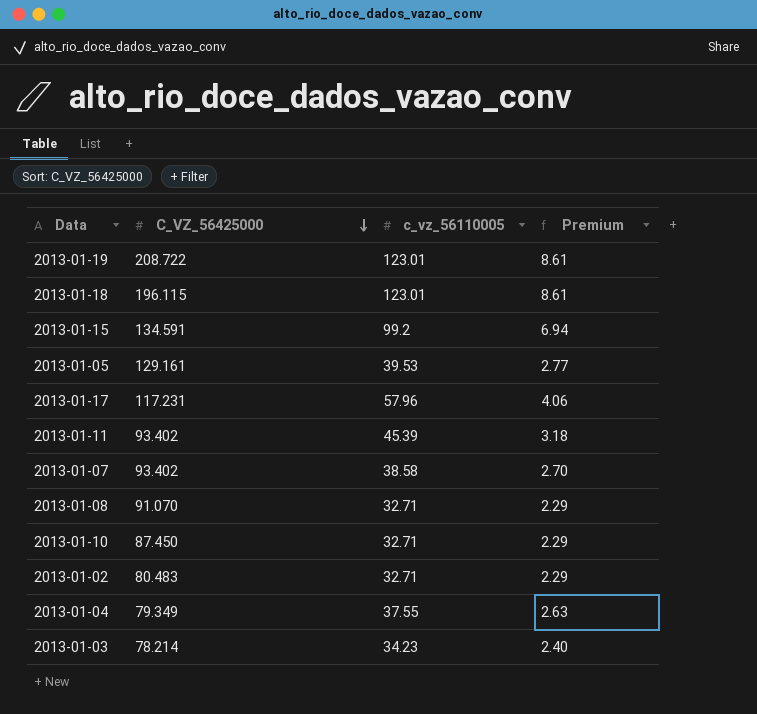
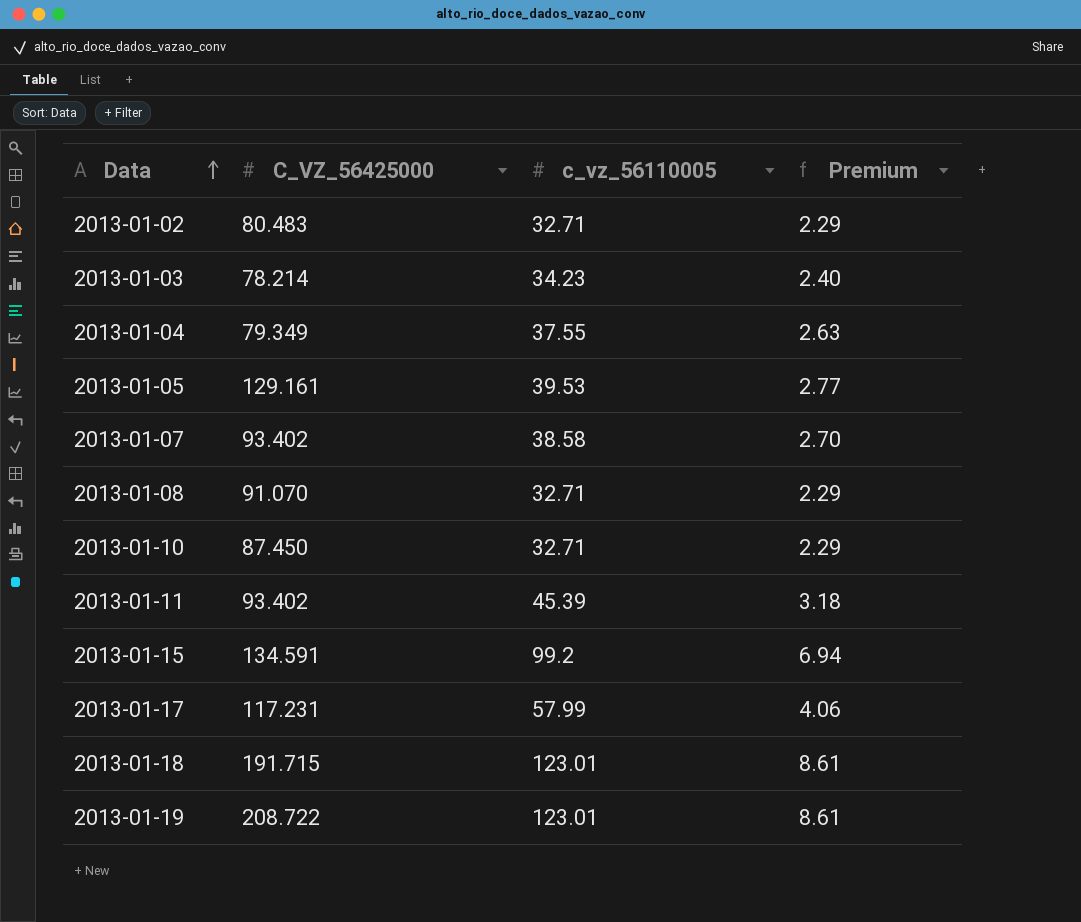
row order: C_VZ_56425000 descending -> Data ascending
2013-01-17 | c_vz_56110005: 57.96 -> 57.99
2013-01-18 | C_VZ_56425000: 196.115 -> 191.715

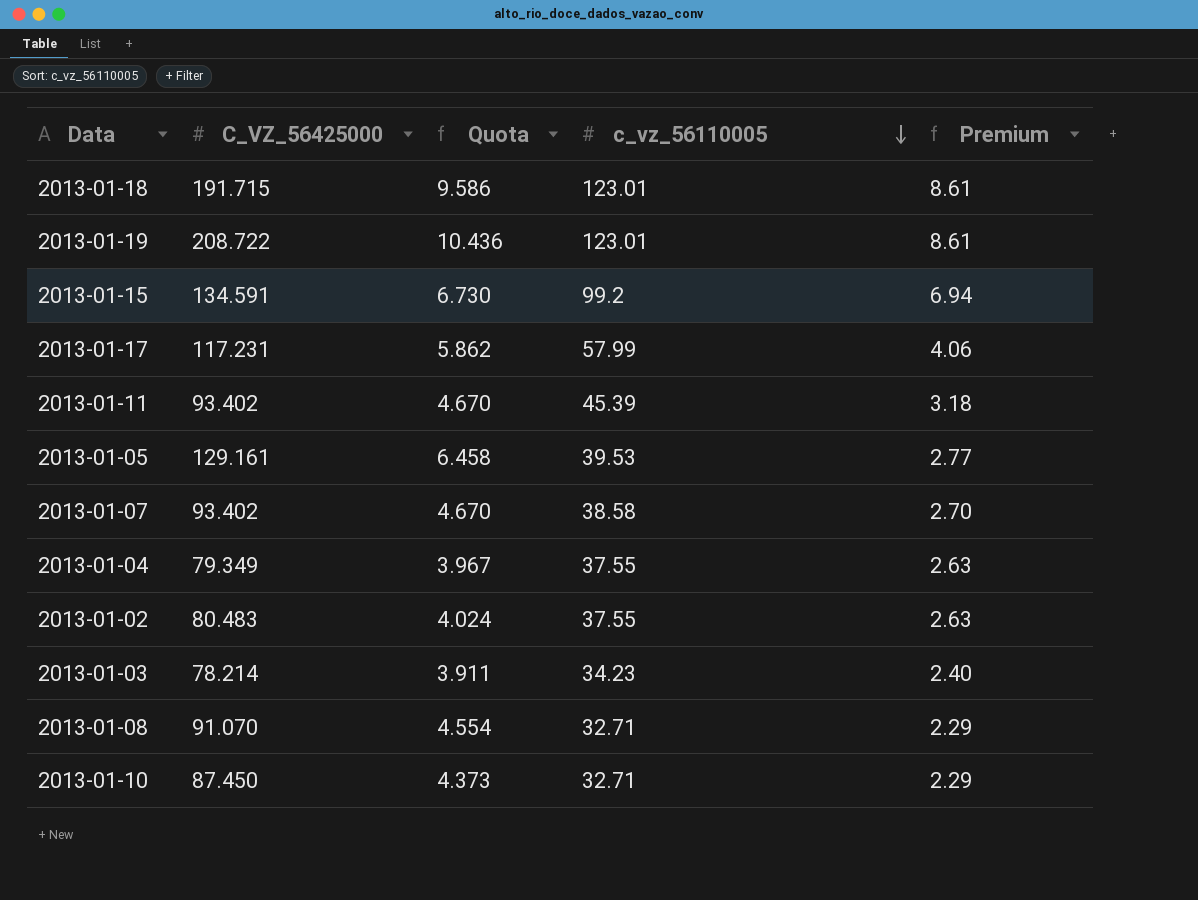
row order: Data ascending -> c_vz_56110005 descending
column Quota | formula: none -> [C_VZ_56425000] * 0.05
2013-01-02 | c_vz_56110005: 32.71 -> 37.55
2013-01-02 | Premium: 2.29 -> 2.63

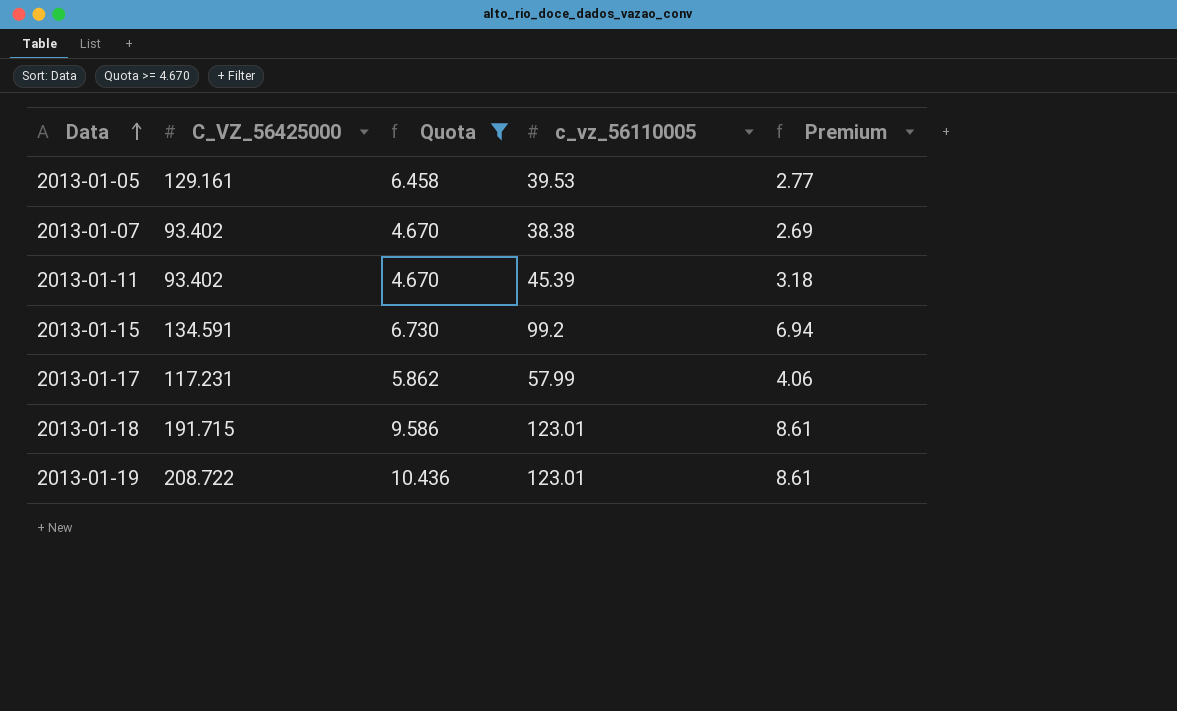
filter: none -> Quota >= 4.670
row order: c_vz_56110005 descending -> Data ascending
2013-01-07 | c_vz_56110005: 38.58 -> 38.38
2013-01-07 | Premium: 2.70 -> 2.69

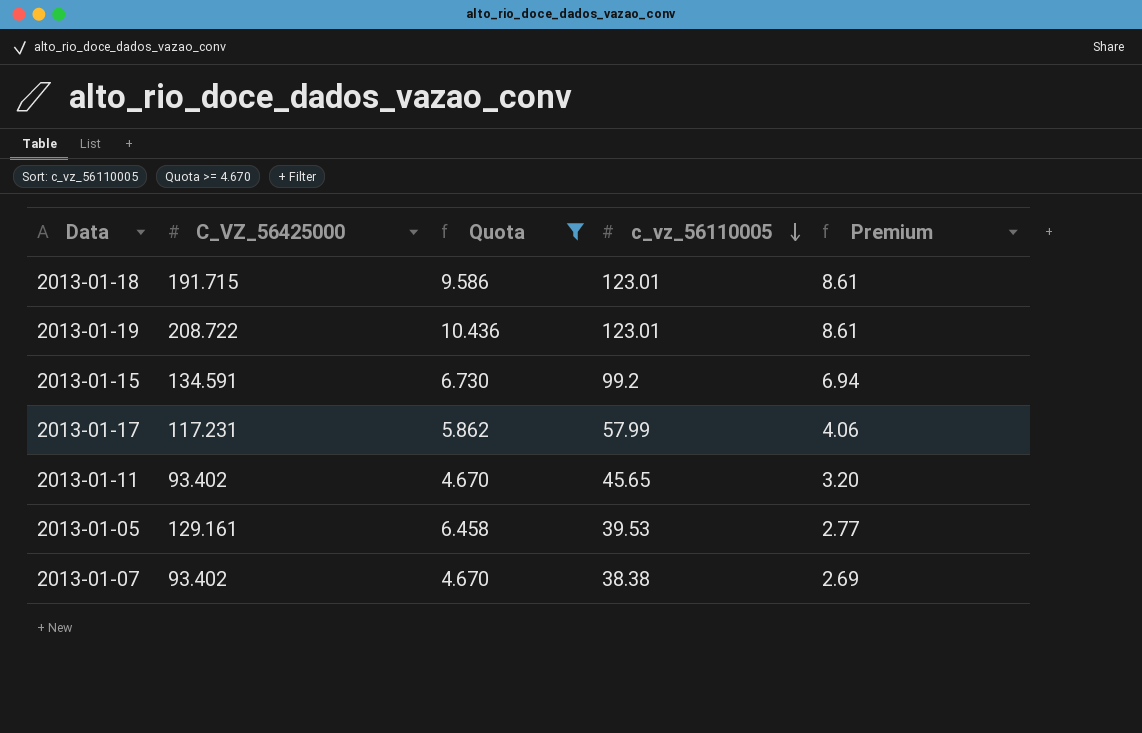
row order: Data ascending -> c_vz_56110005 descending
2013-01-11 | c_vz_56110005: 45.39 -> 45.65
2013-01-11 | Premium: 3.18 -> 3.20

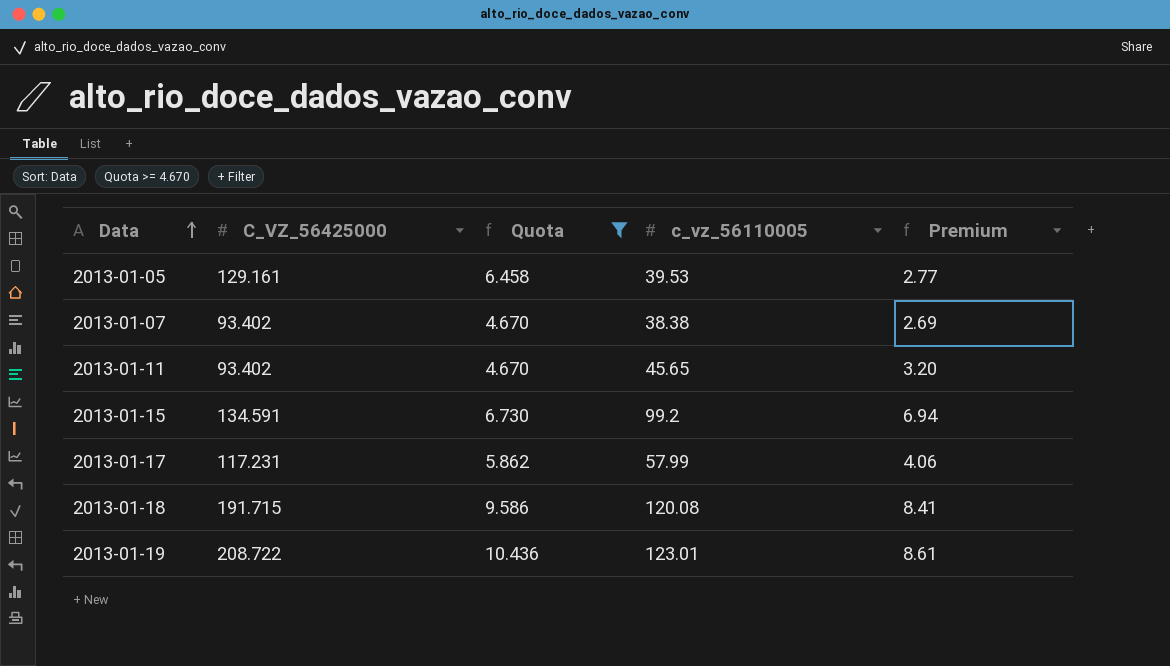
row order: c_vz_56110005 descending -> Data ascending
2013-01-18 | c_vz_56110005: 123.01 -> 120.08
2013-01-18 | Premium: 8.61 -> 8.41

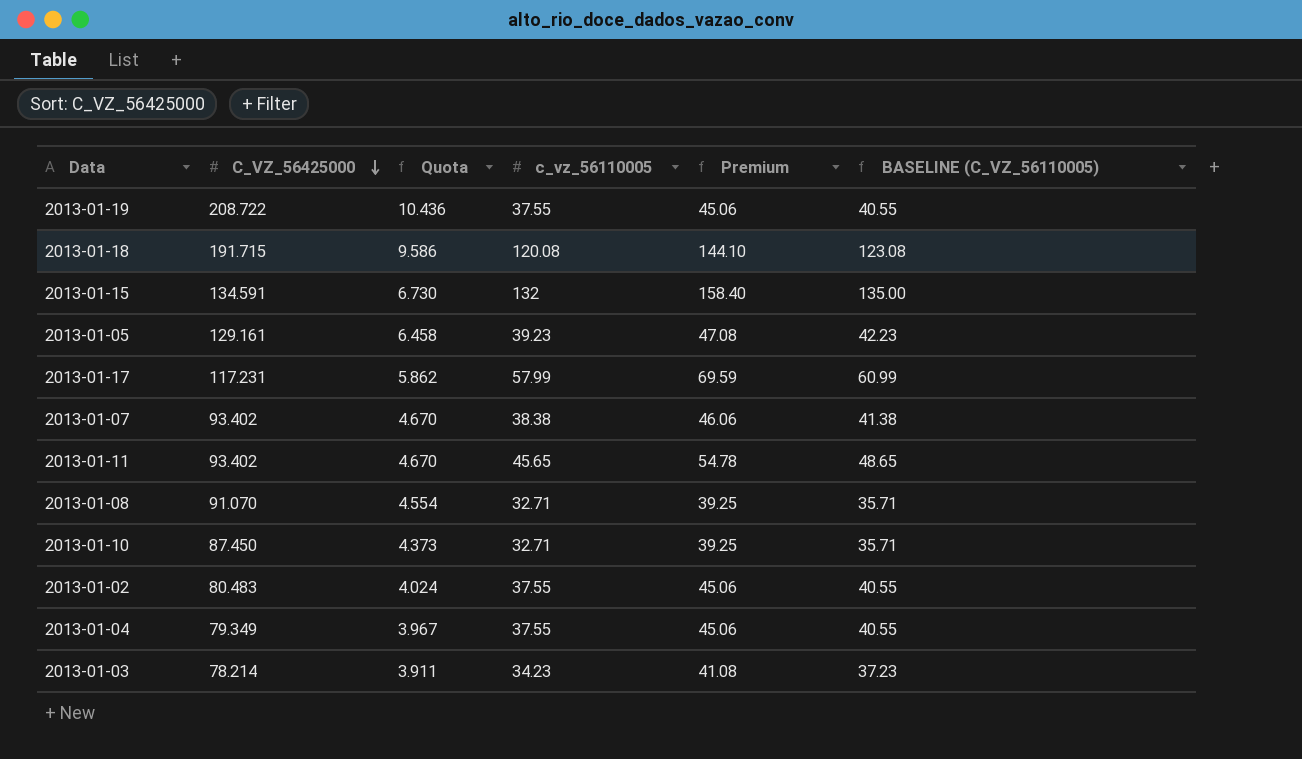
filter: Quota >= 4.670 -> none
row order: Data ascending -> C_VZ_56425000 descending
column Premium | formula: [c_vz_56110005] * 0.07 -> [c_vz_56110005] * 1.2
column BASELINE (C_VZ_56110005) | formula: none -> [c_vz_56110005] + 3
2013-01-19 | c_vz_56110005: 123.01 -> 37.55
2013-01-15 | c_vz_56110005: 99.2 -> 132
2013-01-05 | c_vz_56110005: 39.53 -> 39.23

